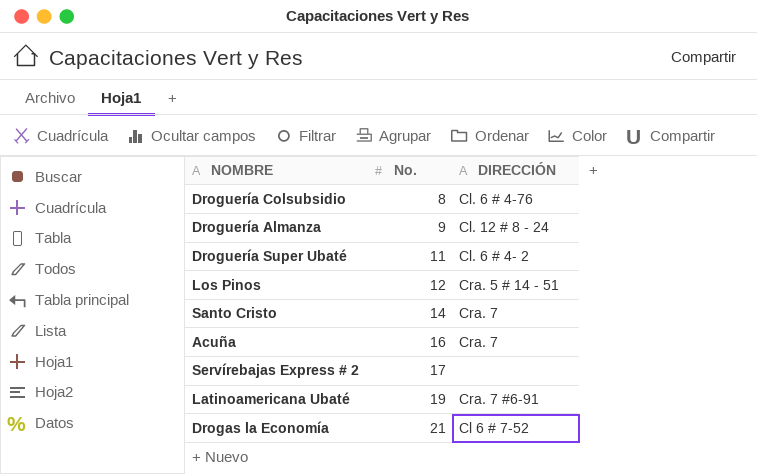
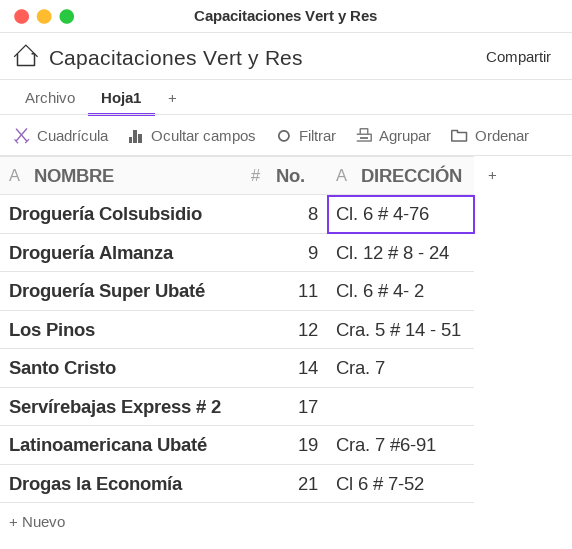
row Acuña: 16 | Cra. 7 -> none

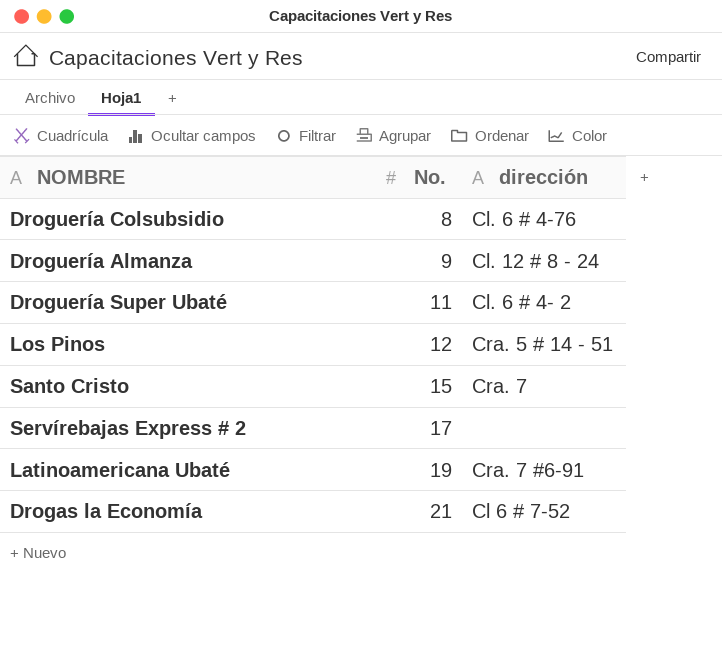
column name: DIRECCIÓN -> dirección
Santo Cristo | No.: 14 -> 15

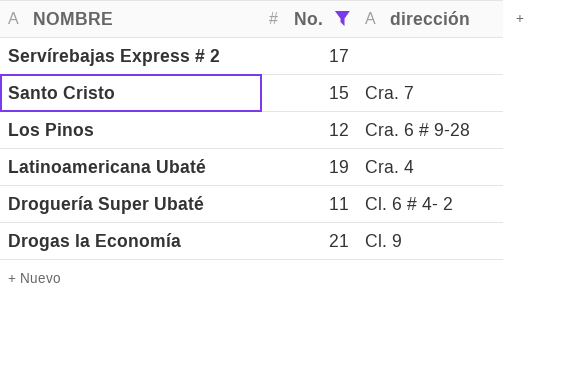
filter: none -> No. >= 11
row order: No. ascending -> NOMBRE descending
Los Pinos | dirección: Cra. 5 # 14 - 51 -> Cra. 6 # 9-28
Latinoamericana Ubaté | dirección: Cra. 7 #6-91 -> Cra. 4
Drogas la Economía | dirección: Cl 6 # 7-52 -> Cl. 9

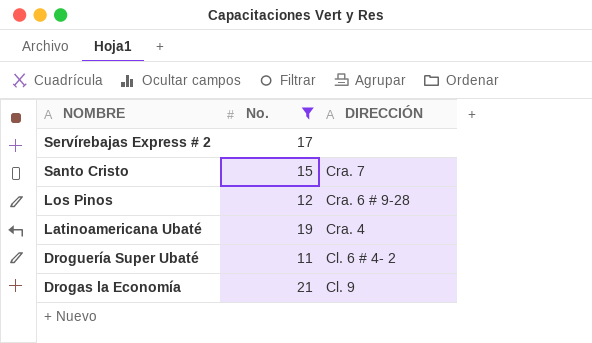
column name: dirección -> DIRECCIÓN

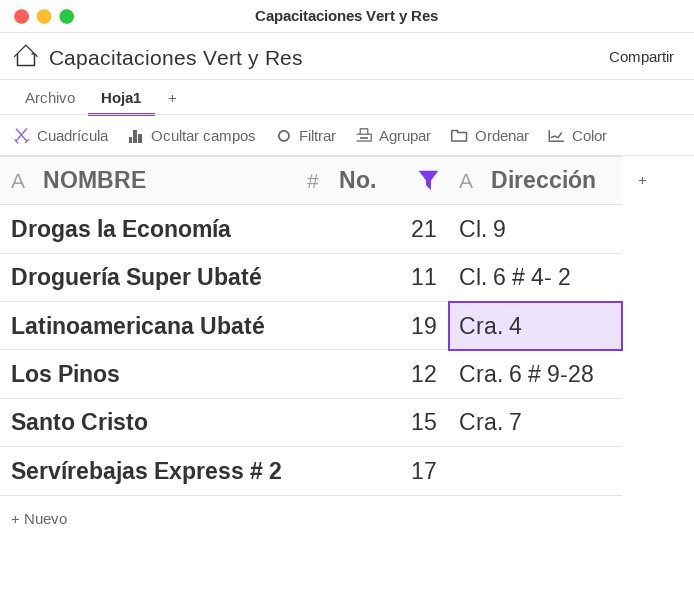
row order: NOMBRE descending -> NOMBRE ascending
column name: DIRECCIÓN -> Dirección

